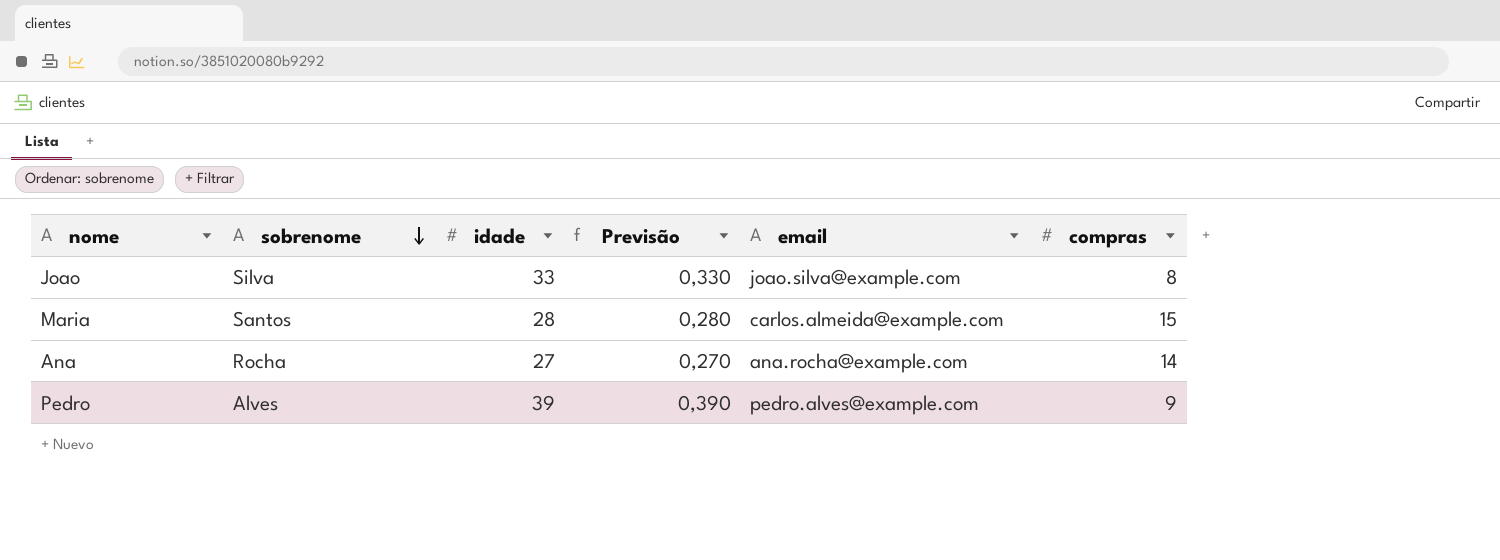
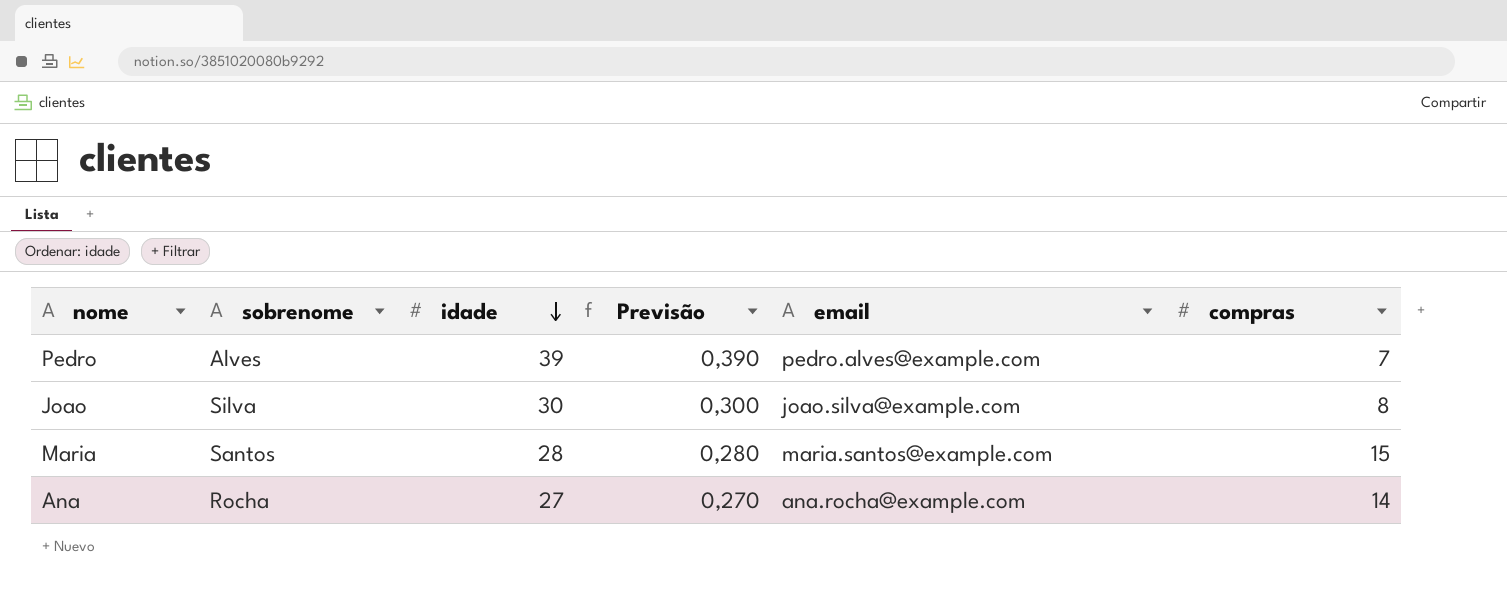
row order: sobrenome descending -> idade descending
Pedro | compras: 9 -> 7
Joao | idade: 33 -> 30
Joao | Previsão: 0,330 -> 0,300
Maria | email: carlos.almeida@example.com -> maria.santos@example.com

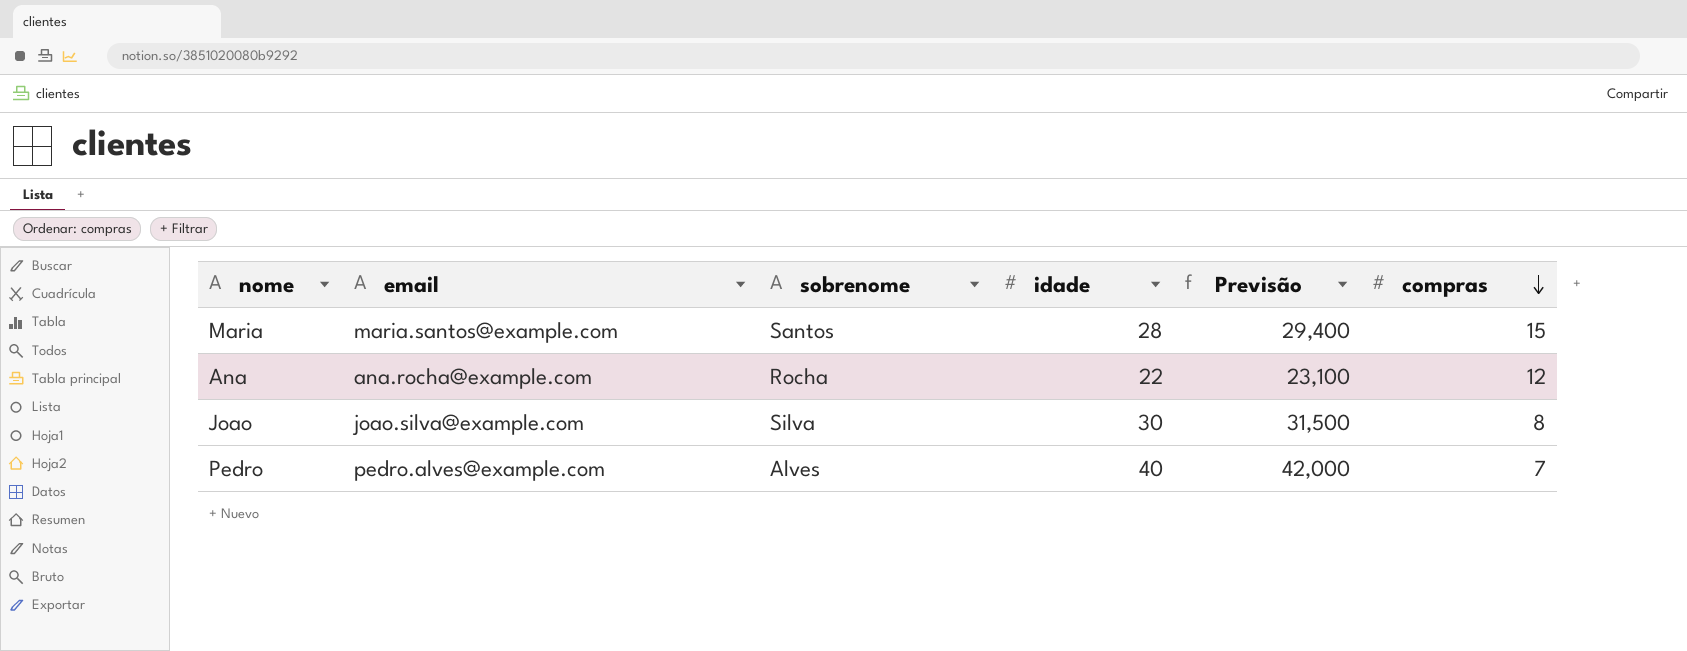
row order: idade descending -> compras descending
column email | position: 5 -> 2
column Previsão | formula: [idade] * 0,01 -> [idade] * 1,05
Ana | idade: 27 -> 22
Ana | compras: 14 -> 12
Pedro | idade: 39 -> 40

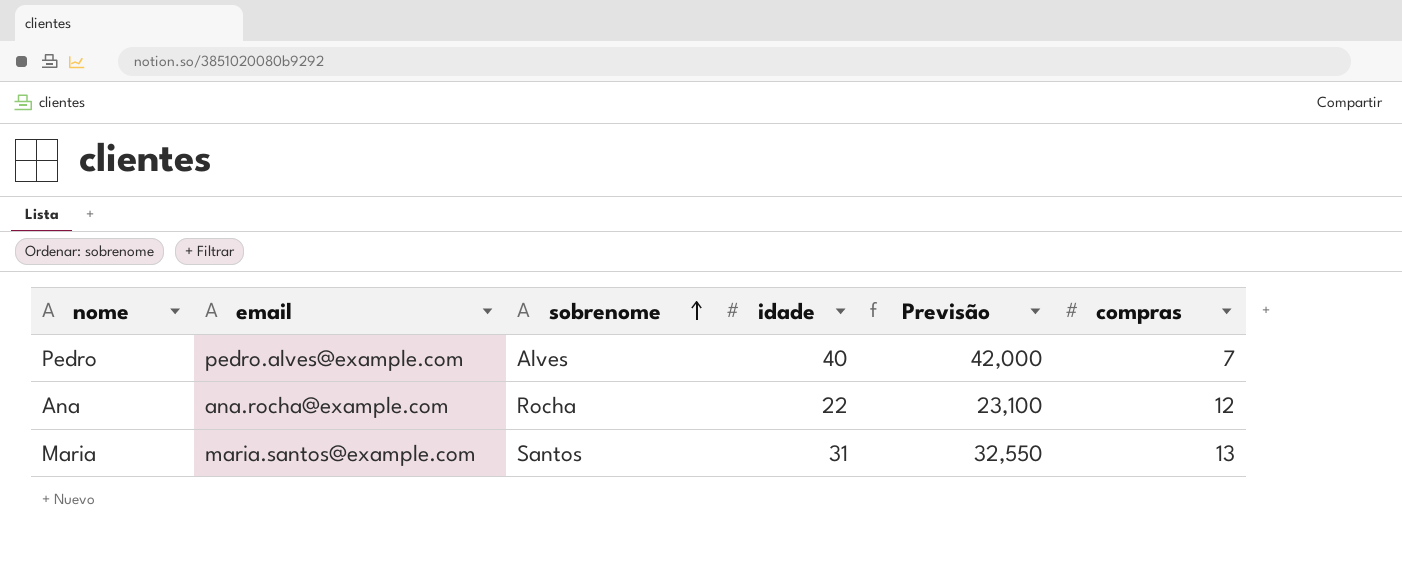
row order: compras descending -> sobrenome ascending
row Joao: joao.silva@example.com | Silva | 30 | 31,500 | 8 -> none
Maria | idade: 28 -> 31
Maria | Previsão: 29,400 -> 32,550
Maria | compras: 15 -> 13

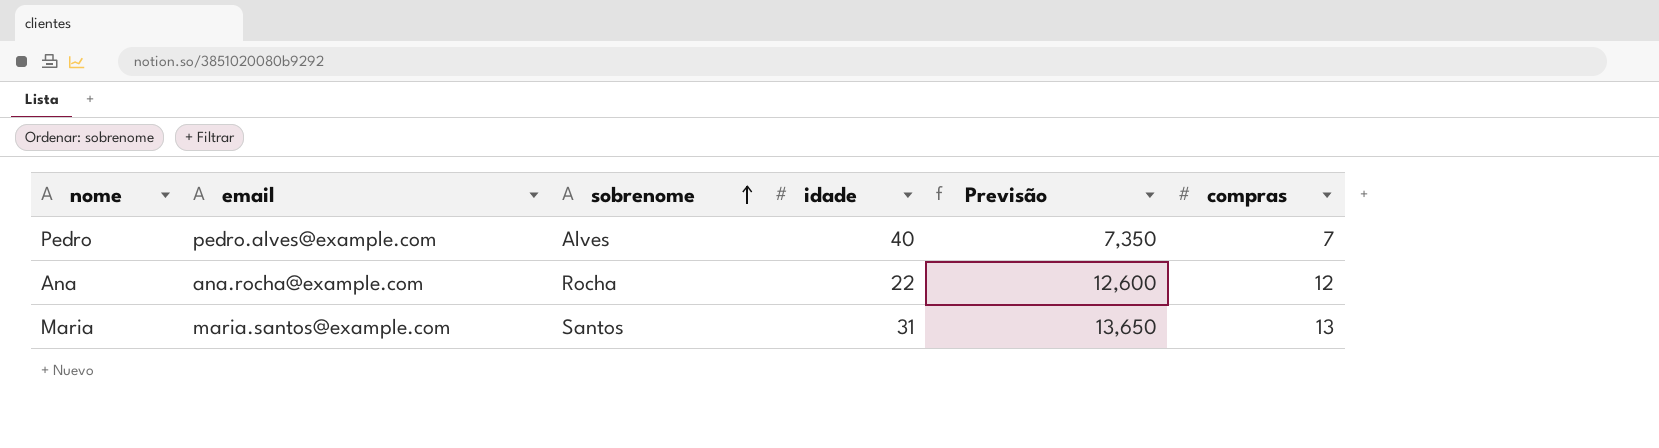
column Previsão | formula: [idade] * 1,05 -> [compras] * 1,05

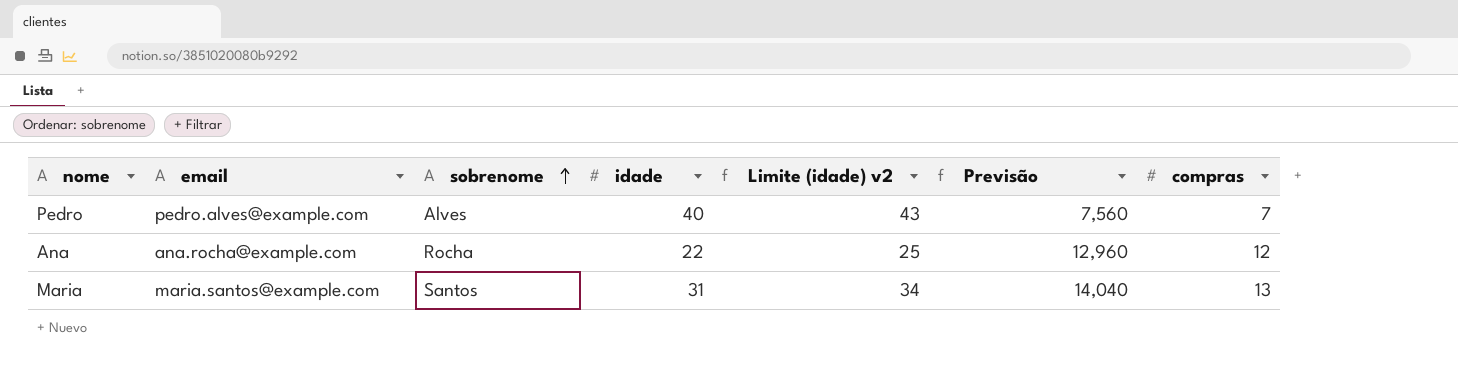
column Limite (idade) v2 | formula: none -> [idade] + 3
column Previsão | formula: [compras] * 1,05 -> [compras] * 1,08

